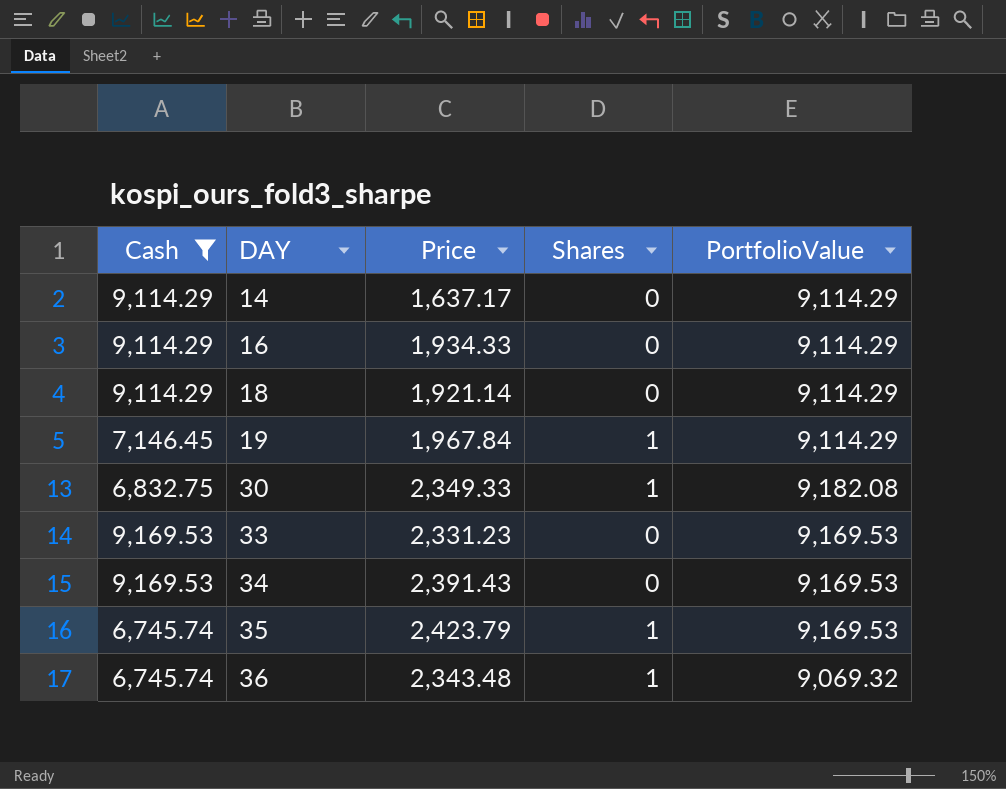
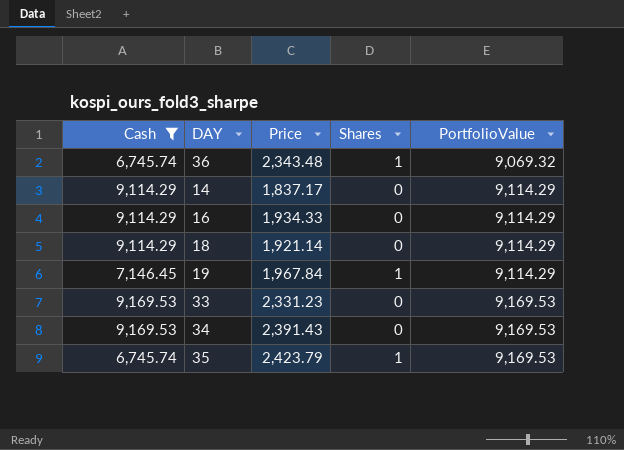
row order: DAY ascending -> PortfolioValue ascending
row 30: 6,832.75 | 2,349.33 | 1 | 9,182.08 -> none
14 | Price: 1,637.17 -> 1,837.17

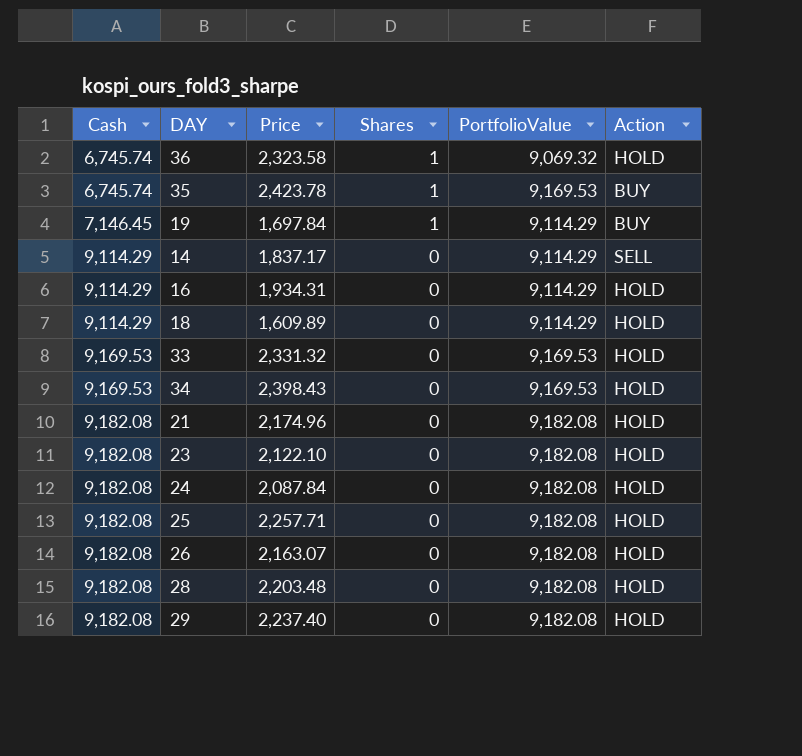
filter: Cash != 9,182.08 -> none
row order: PortfolioValue ascending -> Cash ascending
column Action | position: none -> 6
36 | Price: 2,343.48 -> 2,323.58
35 | Price: 2,423.79 -> 2,423.78
19 | Price: 1,967.84 -> 1,697.84
16 | Price: 1,934.33 -> 1,934.31
18 | Price: 1,921.14 -> 1,609.89
33 | Price: 2,331.23 -> 2,331.32
34 | Price: 2,391.43 -> 2,398.43

